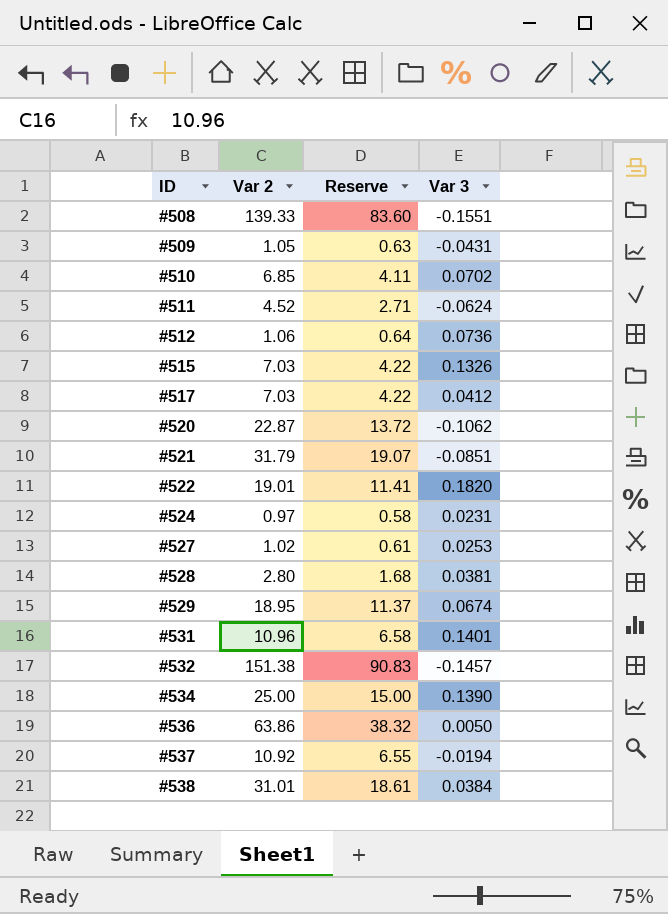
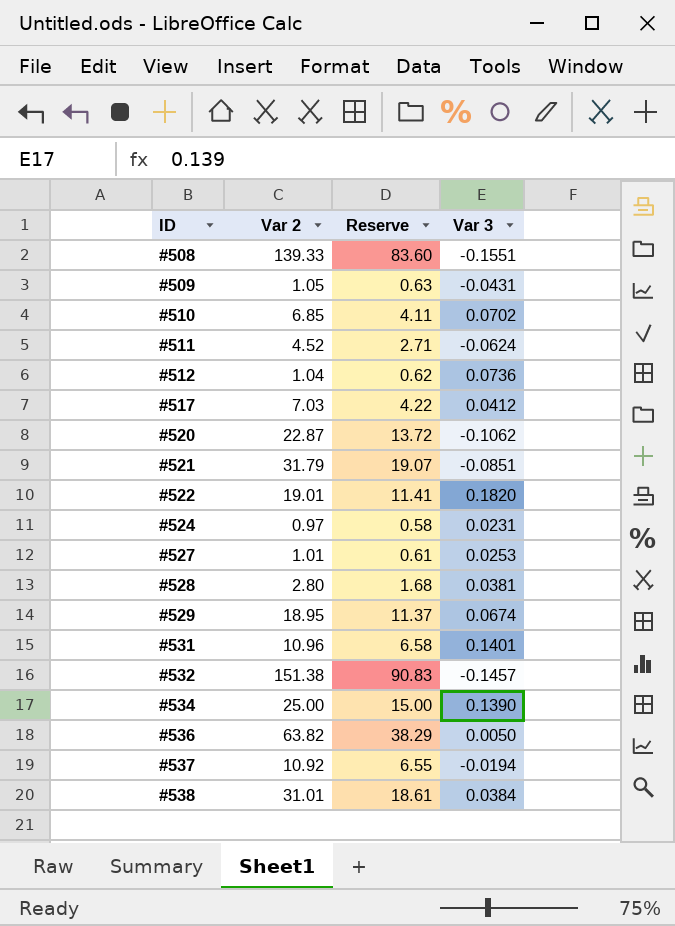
row #515: 7.03 | 4.22 | 0.1326 -> none
#512 | Var 2: 1.06 -> 1.04
#512 | Reserve: 0.64 -> 0.62
#527 | Var 2: 1.02 -> 1.01
#536 | Var 2: 63.86 -> 63.82
#536 | Reserve: 38.32 -> 38.29

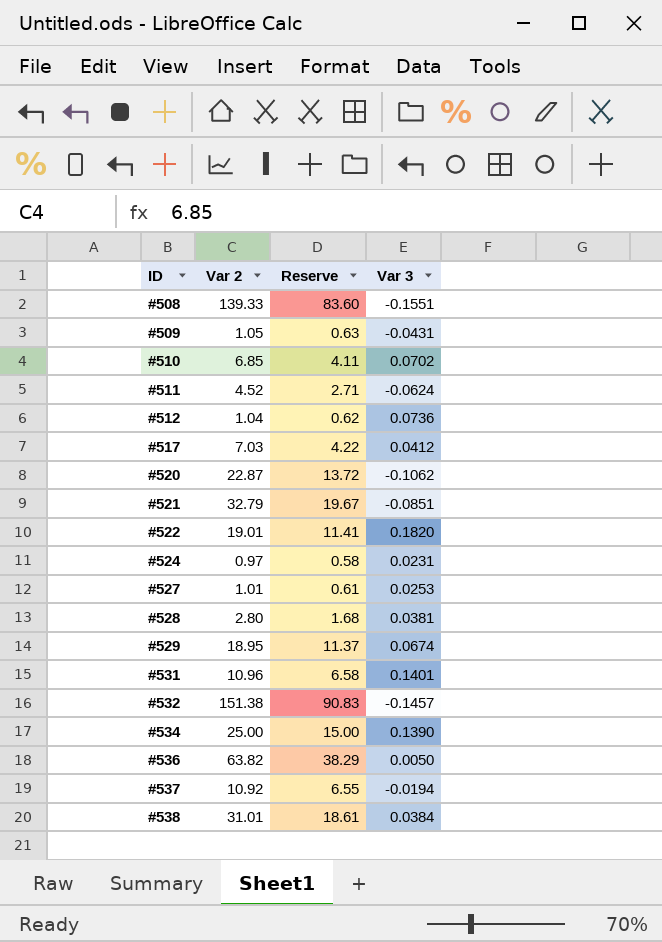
#521 | Var 2: 31.79 -> 32.79
#521 | Reserve: 19.07 -> 19.67

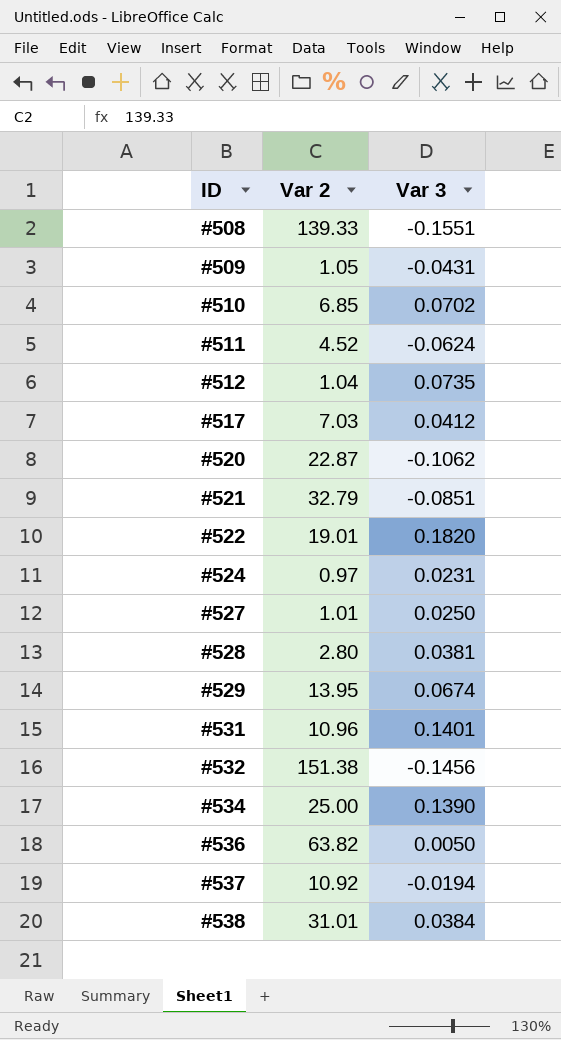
column Reserve | formula: [Var 2] * 0.6 -> none
#512 | Var 3: 0.0736 -> 0.0735
#527 | Var 3: 0.0253 -> 0.0250
#529 | Var 2: 18.95 -> 13.95
#532 | Var 3: -0.1457 -> -0.1456

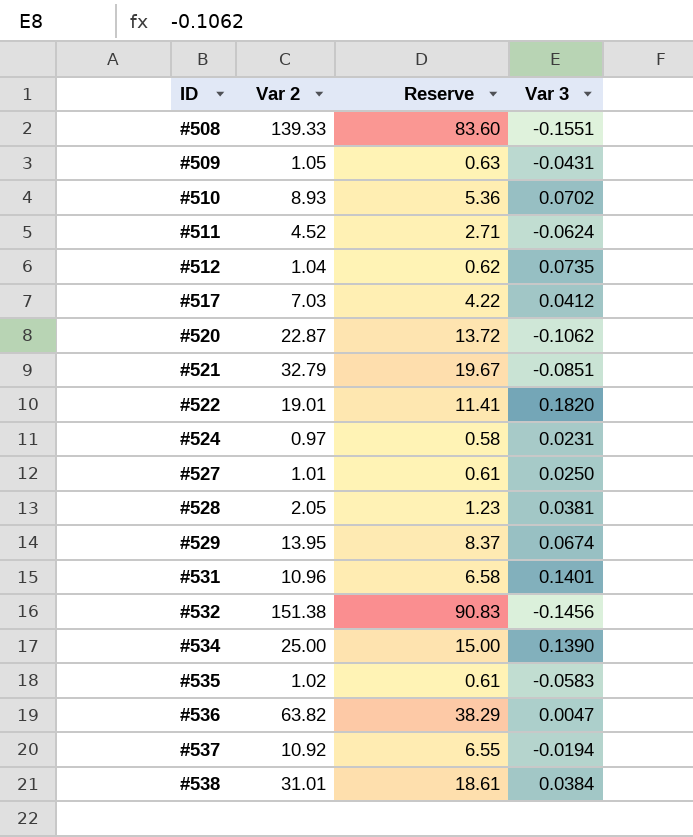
column Reserve | formula: none -> [Var 2] * 0.6
#510 | Var 2: 6.85 -> 8.93
#528 | Var 2: 2.80 -> 2.05
row #535: none -> 1.02 | 0.61 | -0.0583
#536 | Var 3: 0.0050 -> 0.0047

